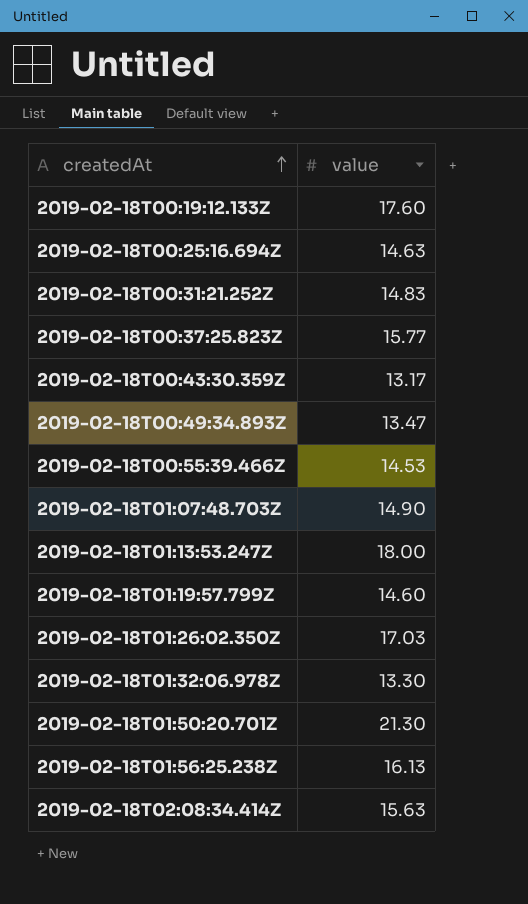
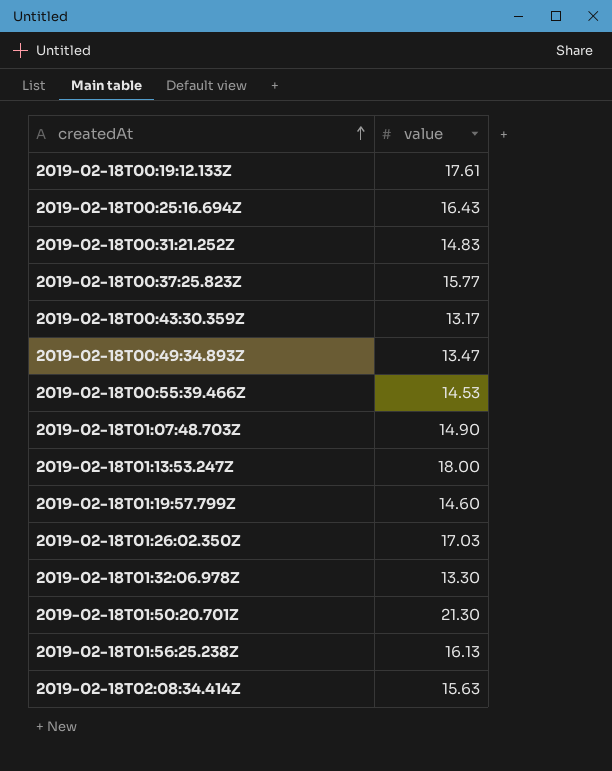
2019-02-18T00:19:12.133Z | value: 17.60 -> 17.61
2019-02-18T00:25:16.694Z | value: 14.63 -> 16.43

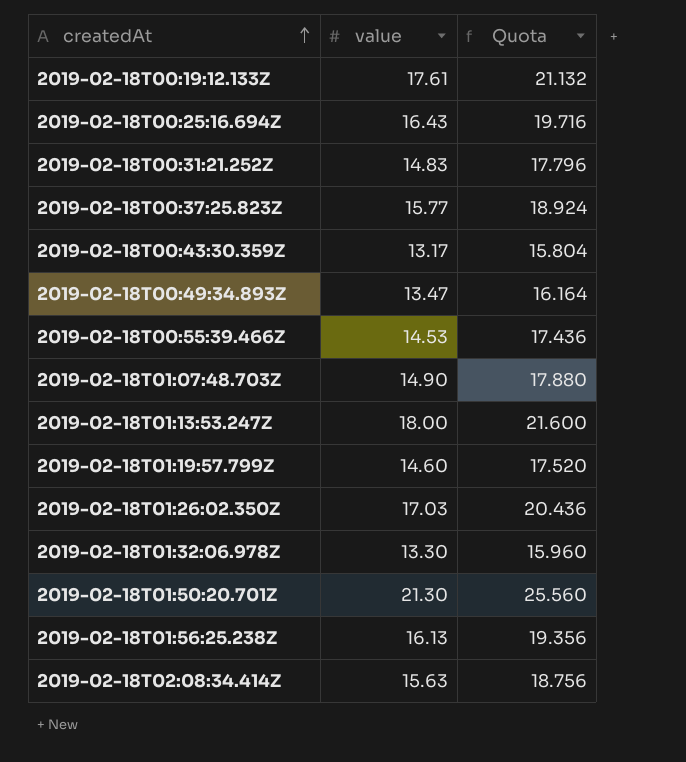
column Quota | formula: none -> [value] * 1.2

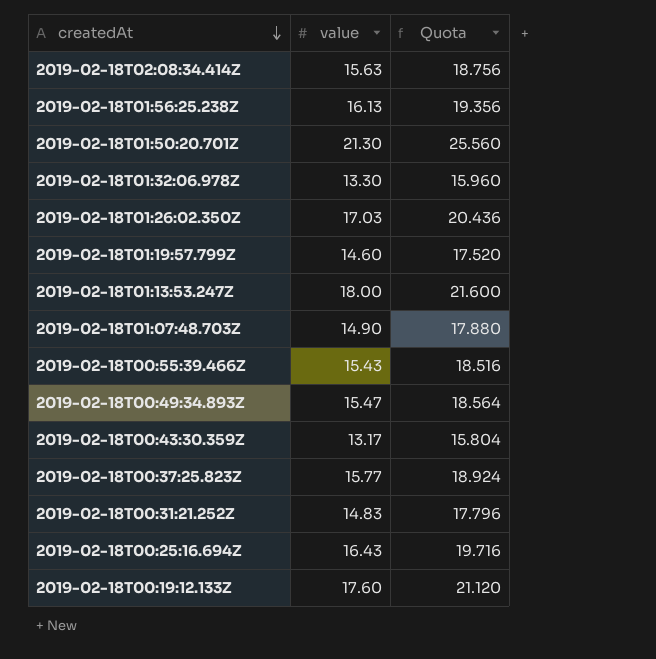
row order: createdAt ascending -> createdAt descending
2019-02-18T00:55:39.466Z | value: 14.53 -> 15.43
2019-02-18T00:55:39.466Z | Quota: 17.436 -> 18.516
2019-02-18T00:49:34.893Z | value: 13.47 -> 15.47
2019-02-18T00:49:34.893Z | Quota: 16.164 -> 18.564
2019-02-18T00:19:12.133Z | value: 17.61 -> 17.60
2019-02-18T00:19:12.133Z | Quota: 21.132 -> 21.120

